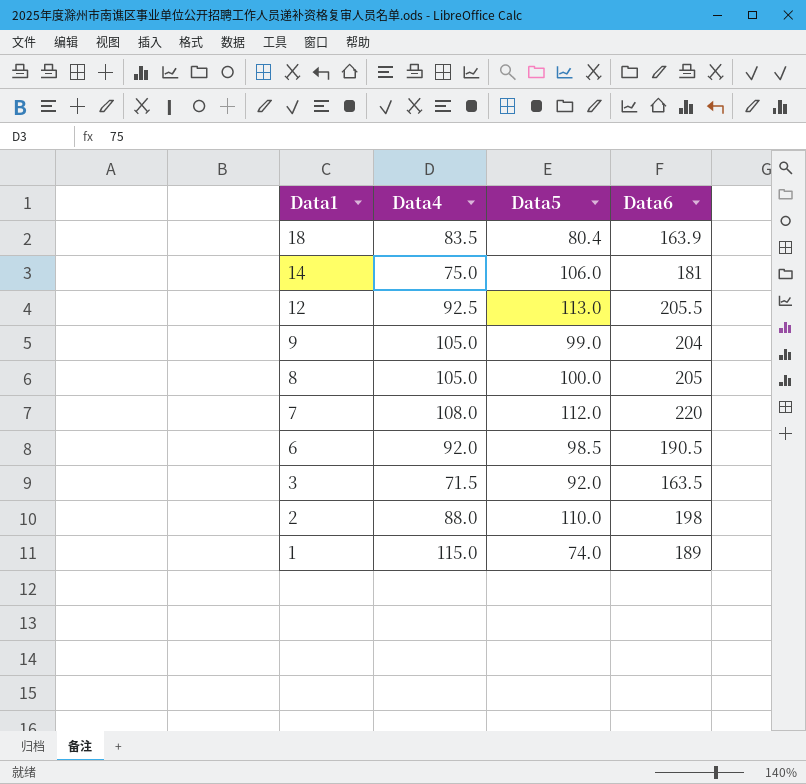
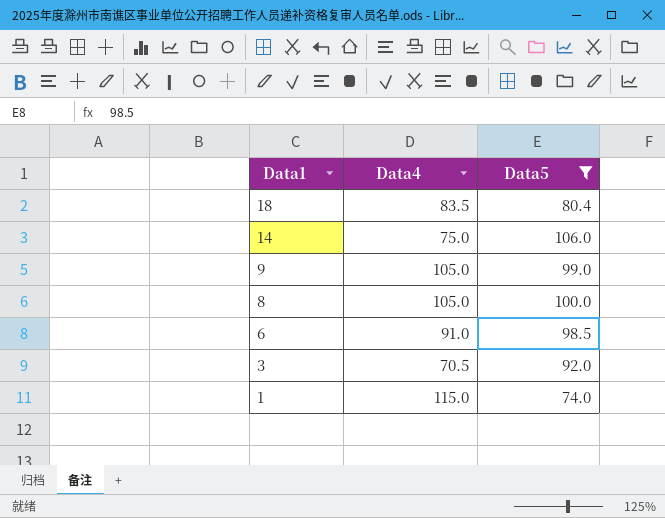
filter: none -> Data5 <= 106.0
column Data6 | formula: [Data4] + [Data5] -> none
6 | Data4: 92.0 -> 91.0
3 | Data4: 71.5 -> 70.5

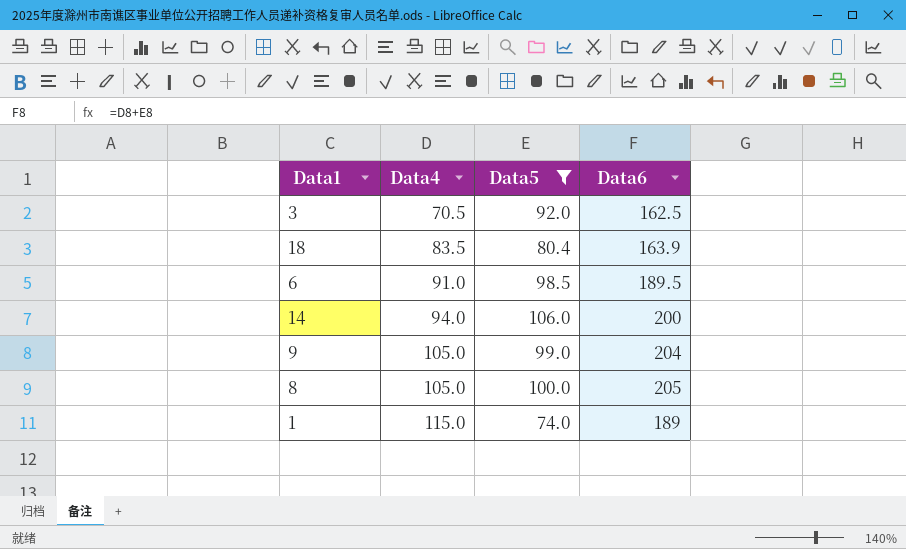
row order: Data1 descending -> Data4 ascending
column Data6 | formula: none -> [Data4] + [Data5]
14 | Data4: 75.0 -> 94.0

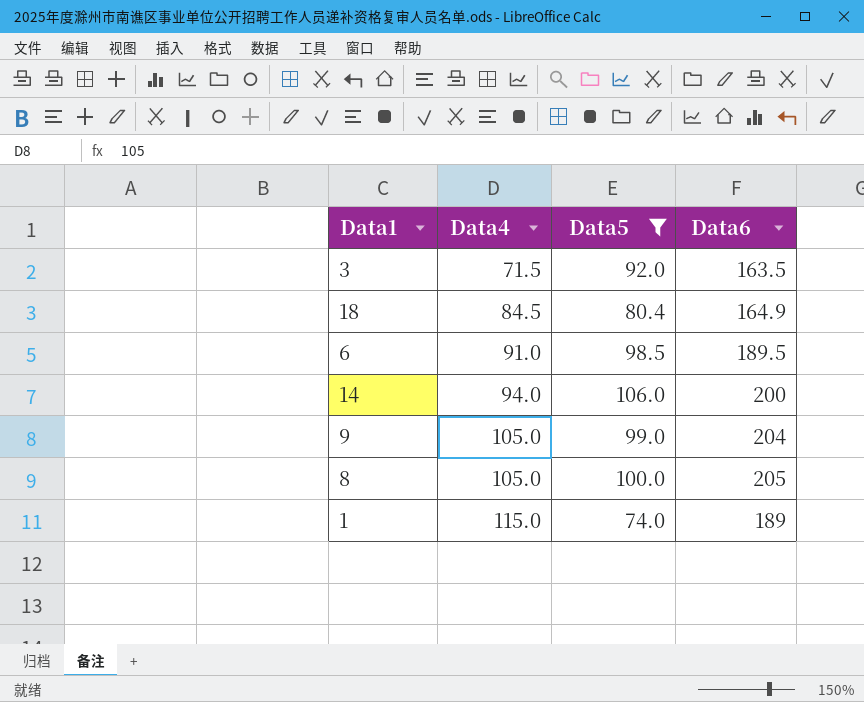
3 | Data4: 70.5 -> 71.5
3 | Data6: 162.5 -> 163.5
18 | Data4: 83.5 -> 84.5
18 | Data6: 163.9 -> 164.9

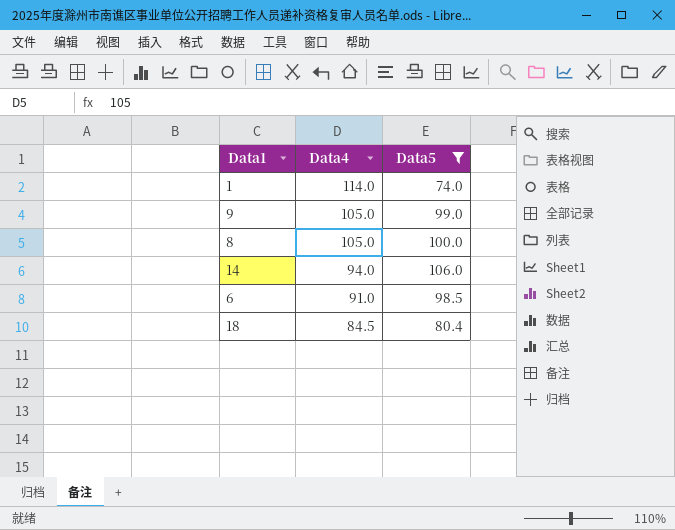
row order: Data4 ascending -> Data4 descending
column Data6 | formula: [Data4] + [Data5] -> none
row 3: 71.5 | 92.0 | 163.5 -> none
1 | Data4: 115.0 -> 114.0

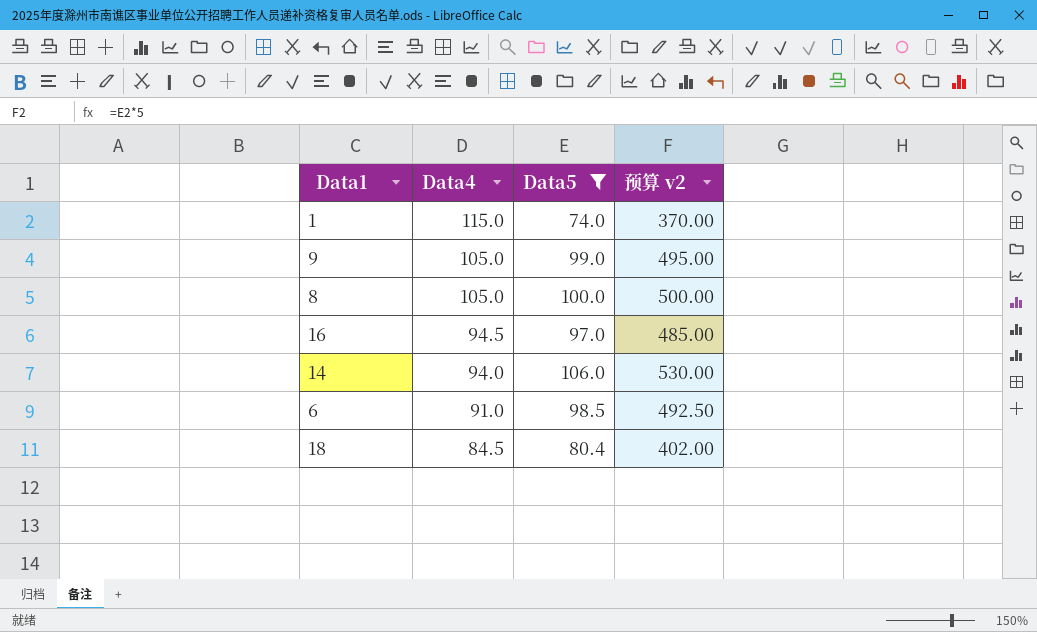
column 预算 v2 | formula: none -> [Data5] * 5
1 | Data4: 114.0 -> 115.0
row 16: none -> 94.5 | 97.0 | 485.00

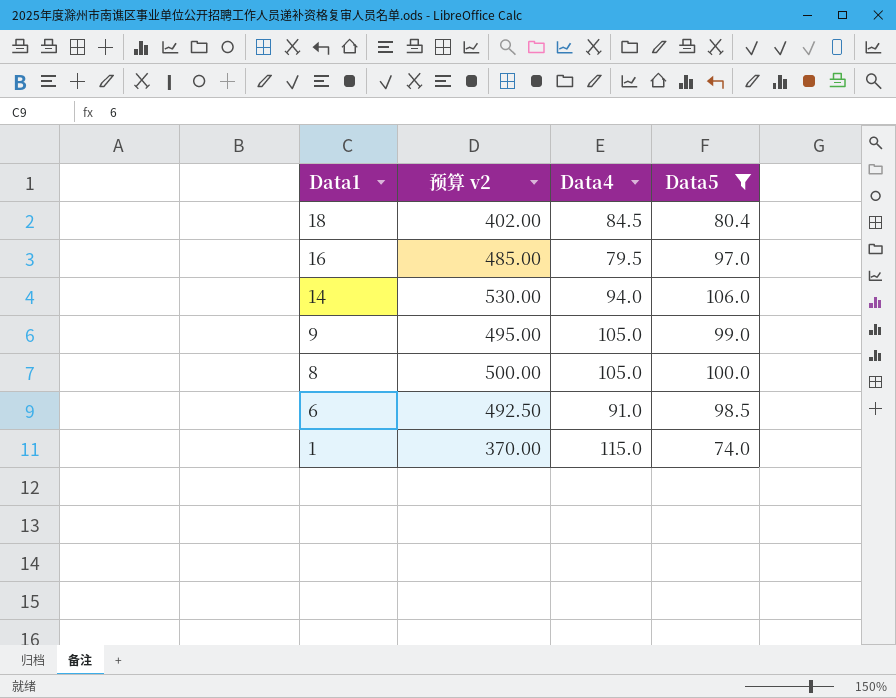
row order: Data4 descending -> Data1 descending
column 预算 v2 | position: 4 -> 2
16 | Data4: 94.5 -> 79.5

